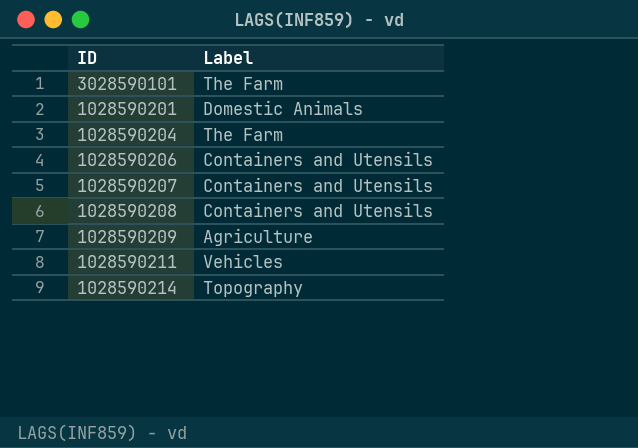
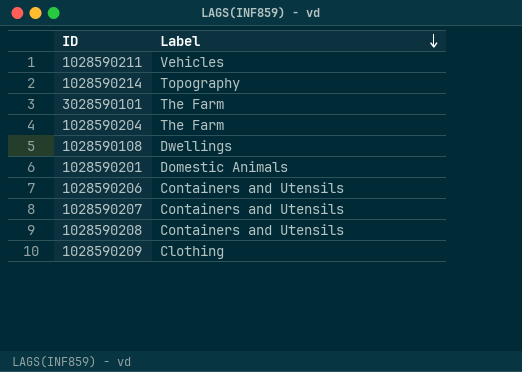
row order: none -> Label descending
row 1028590108: none -> Dwellings
1028590209 | Label: Agriculture -> Clothing

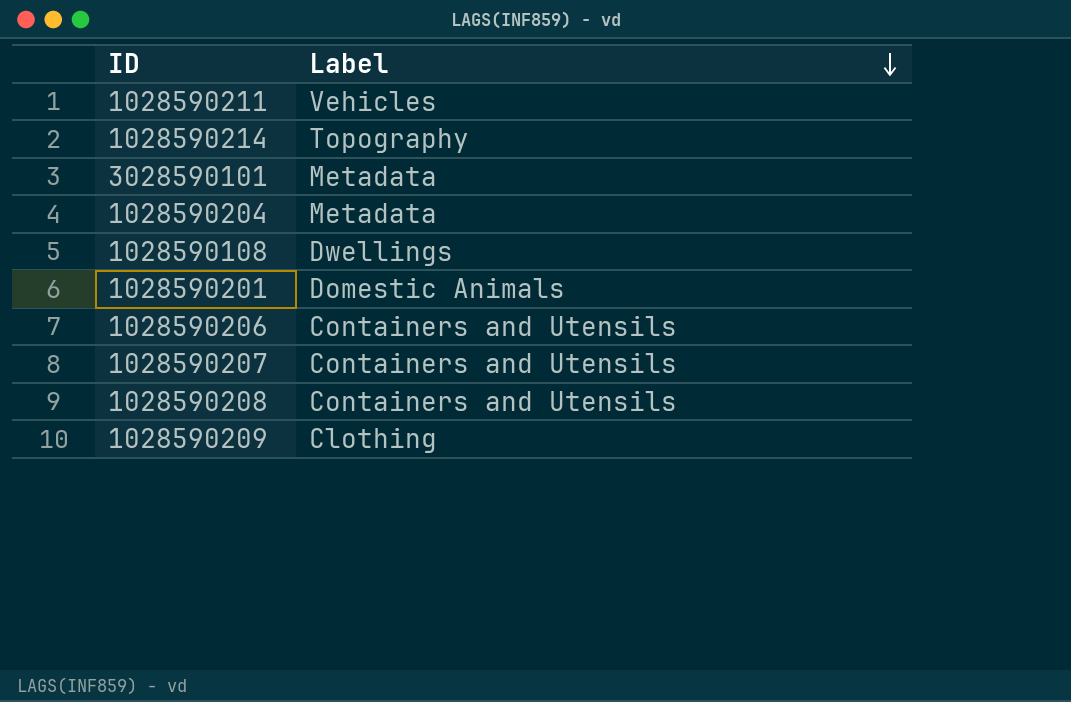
3028590101 | Label: The Farm -> Metadata
1028590204 | Label: The Farm -> Metadata

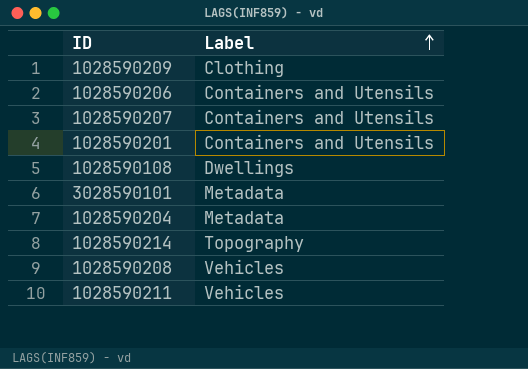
row order: Label descending -> Label ascending
1028590201 | Label: Domestic Animals -> Containers and Utensils
1028590208 | Label: Containers and Utensils -> Vehicles

